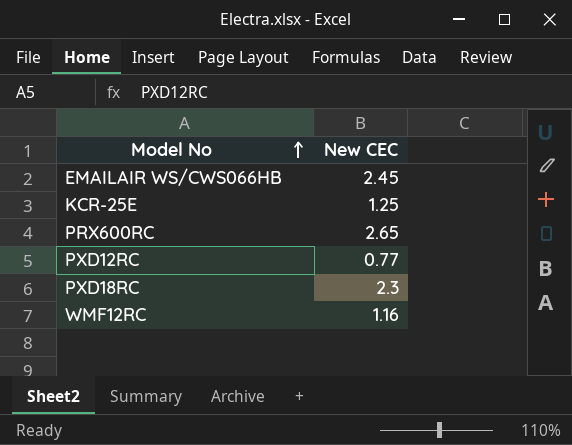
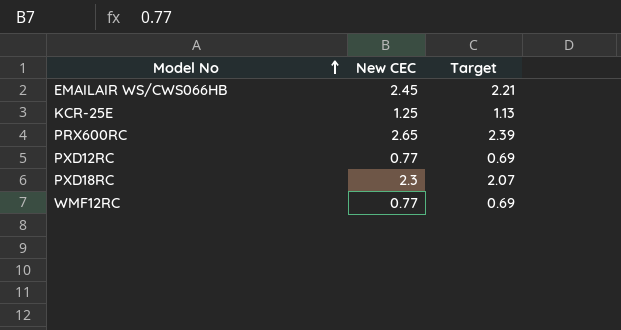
column Target | formula: none -> [New CEC] * 0.9
WMF12RC | New CEC: 1.16 -> 0.77

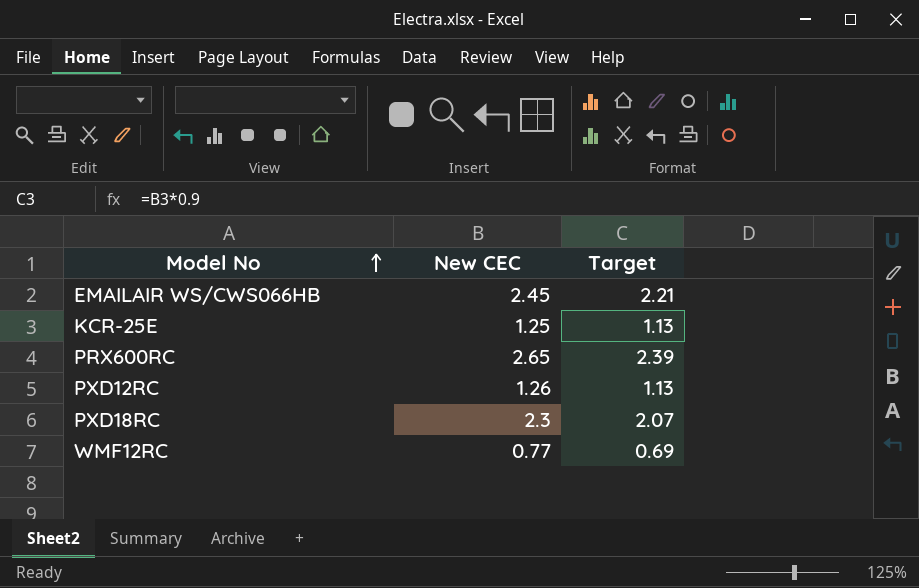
PXD12RC | New CEC: 0.77 -> 1.26
PXD12RC | Target: 0.69 -> 1.13

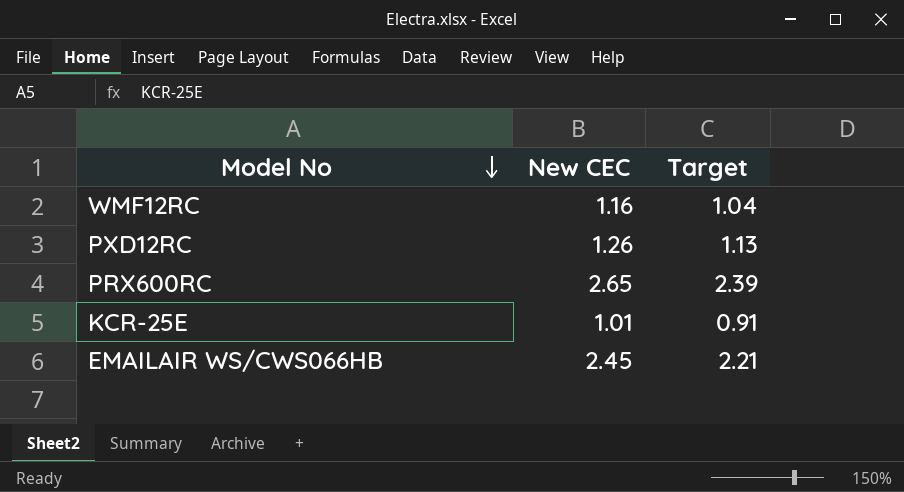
row order: Model No ascending -> Model No descending
row PXD18RC: 2.3 | 2.07 -> none
WMF12RC | New CEC: 0.77 -> 1.16
WMF12RC | Target: 0.69 -> 1.04
KCR-25E | New CEC: 1.25 -> 1.01
KCR-25E | Target: 1.13 -> 0.91

